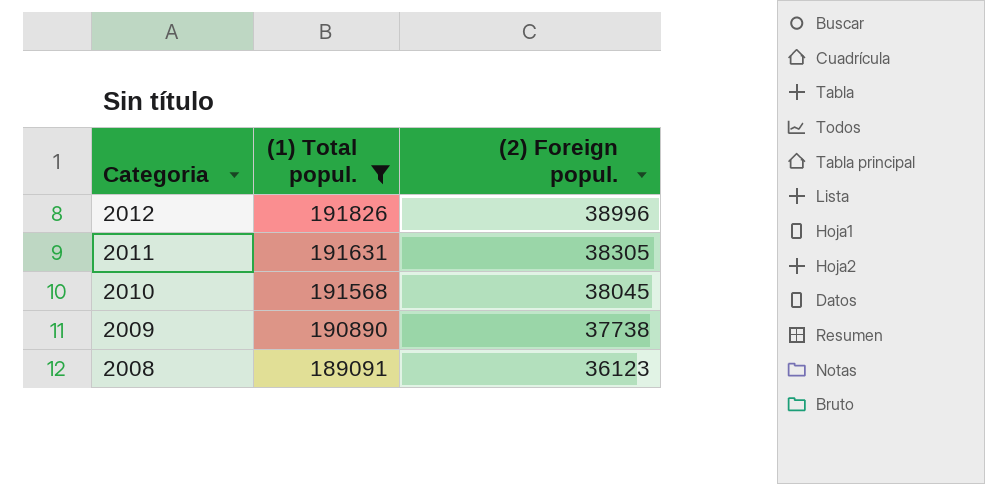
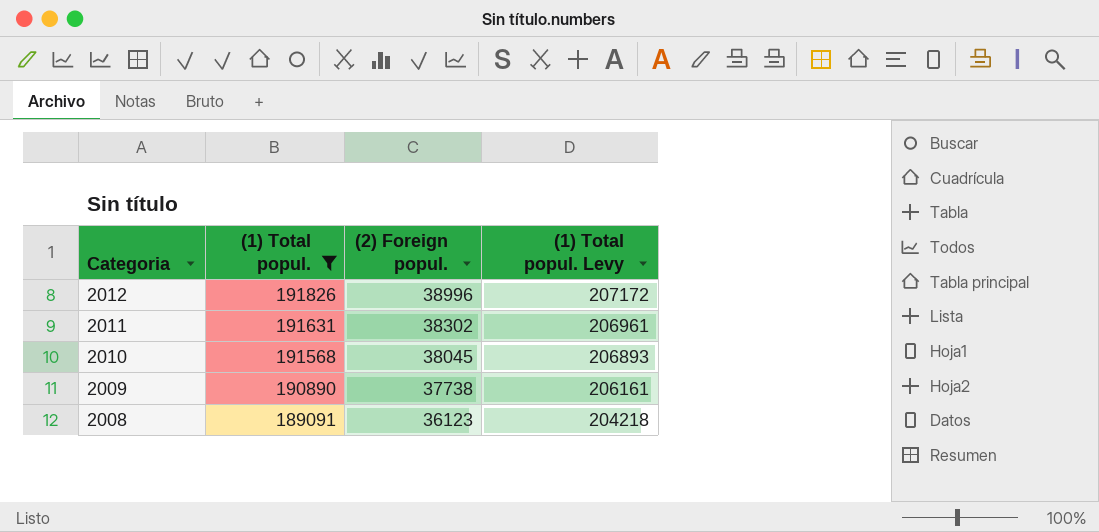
column (1) Total popul. Levy | formula: none -> [(1) Total popul.] * 1.08
2011 | (2) Foreign popul.: 38305 -> 38302

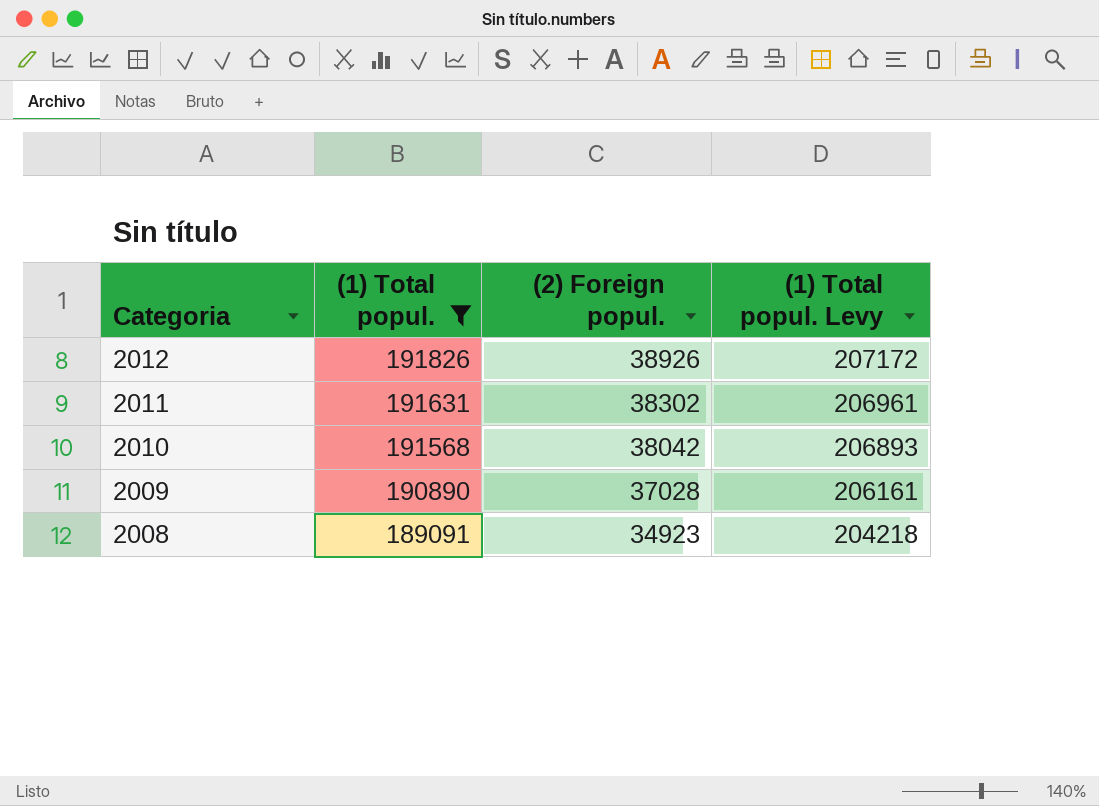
2012 | (2) Foreign popul.: 38996 -> 38926
2010 | (2) Foreign popul.: 38045 -> 38042
2009 | (2) Foreign popul.: 37738 -> 37028
2008 | (2) Foreign popul.: 36123 -> 34923

